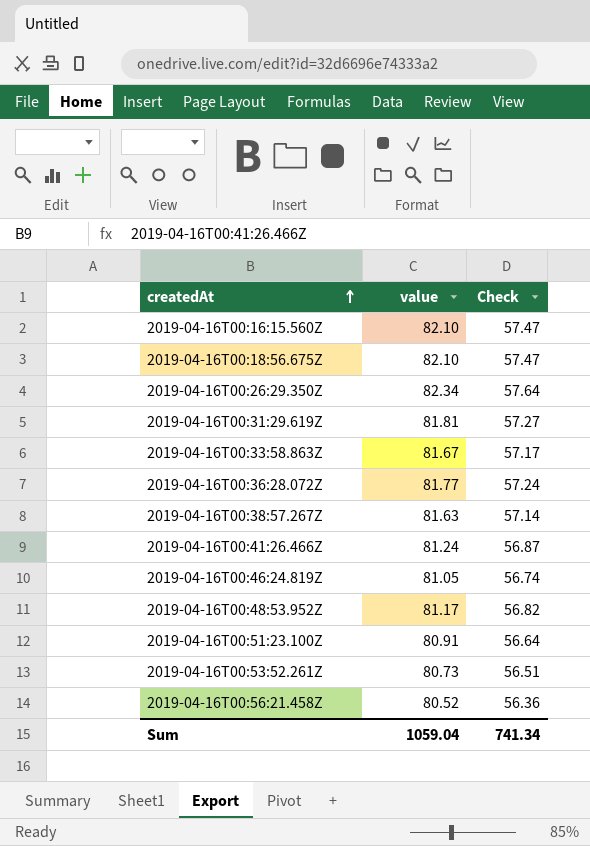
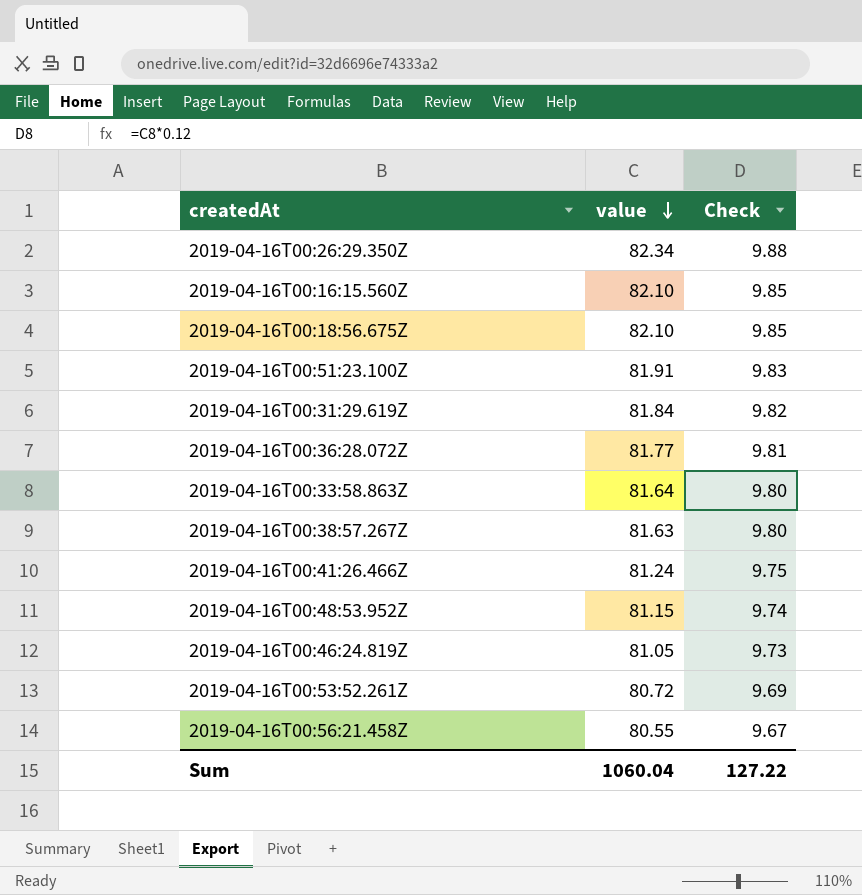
row order: createdAt ascending -> value descending
column Check | formula: [value] * 0.7 -> [value] * 0.12
2019-04-16T00:51:23.100Z | value: 80.91 -> 81.91
2019-04-16T00:31:29.619Z | value: 81.81 -> 81.84
2019-04-16T00:33:58.863Z | value: 81.67 -> 81.64
2019-04-16T00:48:53.952Z | value: 81.17 -> 81.15
2019-04-16T00:53:52.261Z | value: 80.73 -> 80.72
2019-04-16T00:56:21.458Z | value: 80.52 -> 80.55
Sum | value: 1059.04 -> 1060.04
Sum | Check: 741.34 -> 127.22

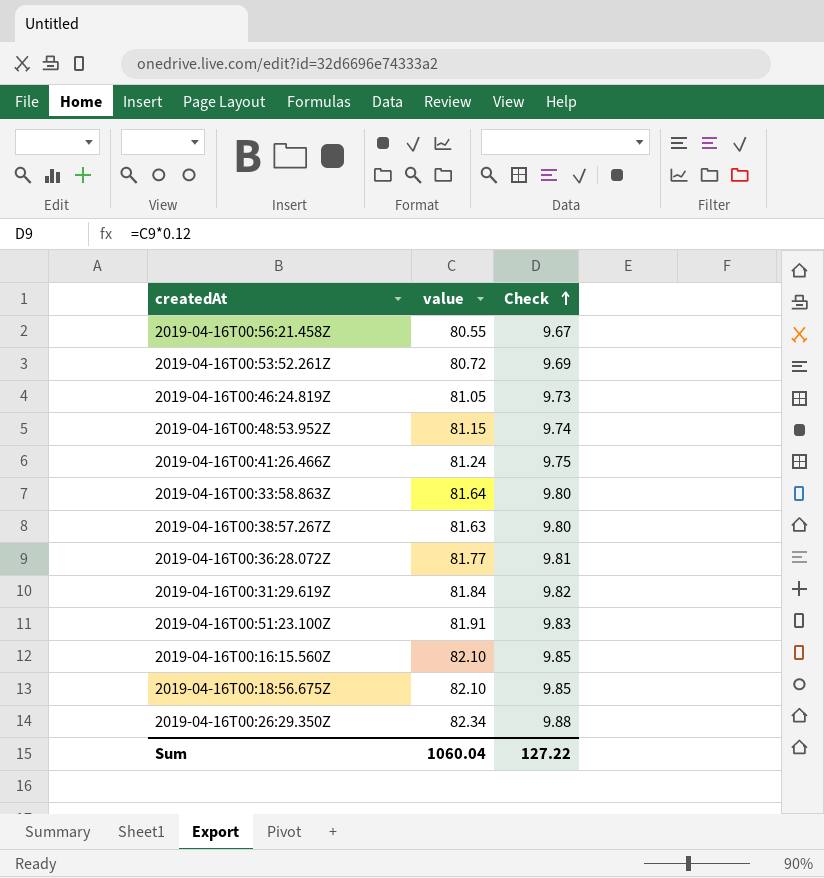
row order: value descending -> Check ascending

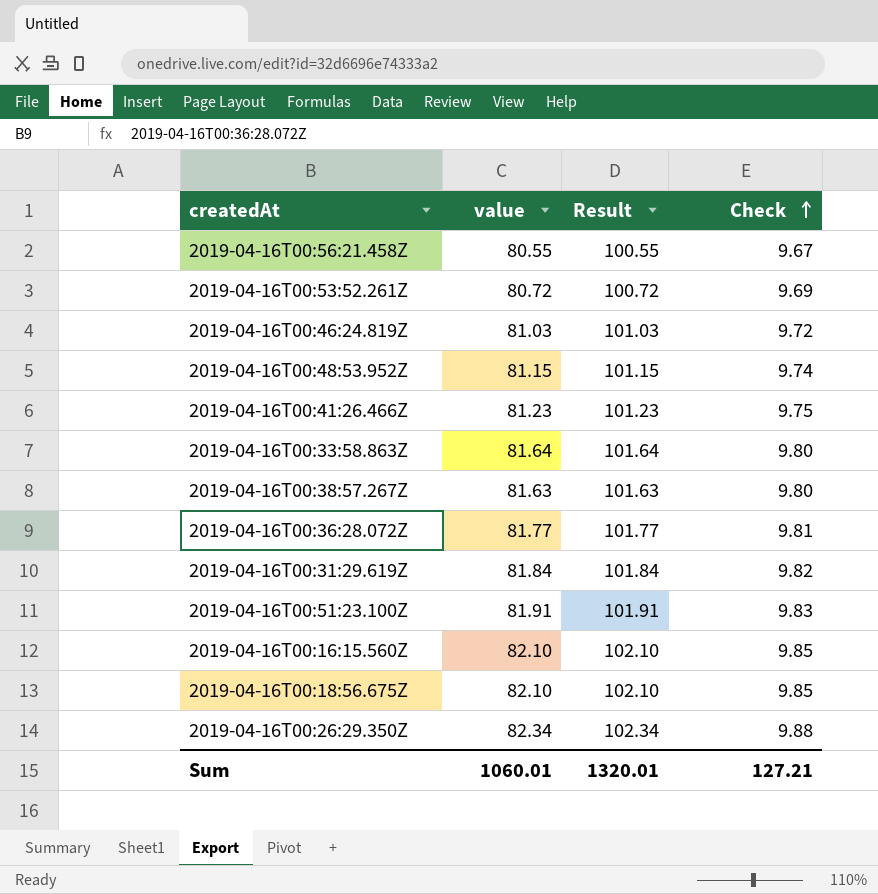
column Result | formula: none -> [value] + 20
2019-04-16T00:46:24.819Z | value: 81.05 -> 81.03
2019-04-16T00:46:24.819Z | Check: 9.73 -> 9.72
2019-04-16T00:41:26.466Z | value: 81.24 -> 81.23
Sum | value: 1060.04 -> 1060.01
Sum | Check: 127.22 -> 127.21

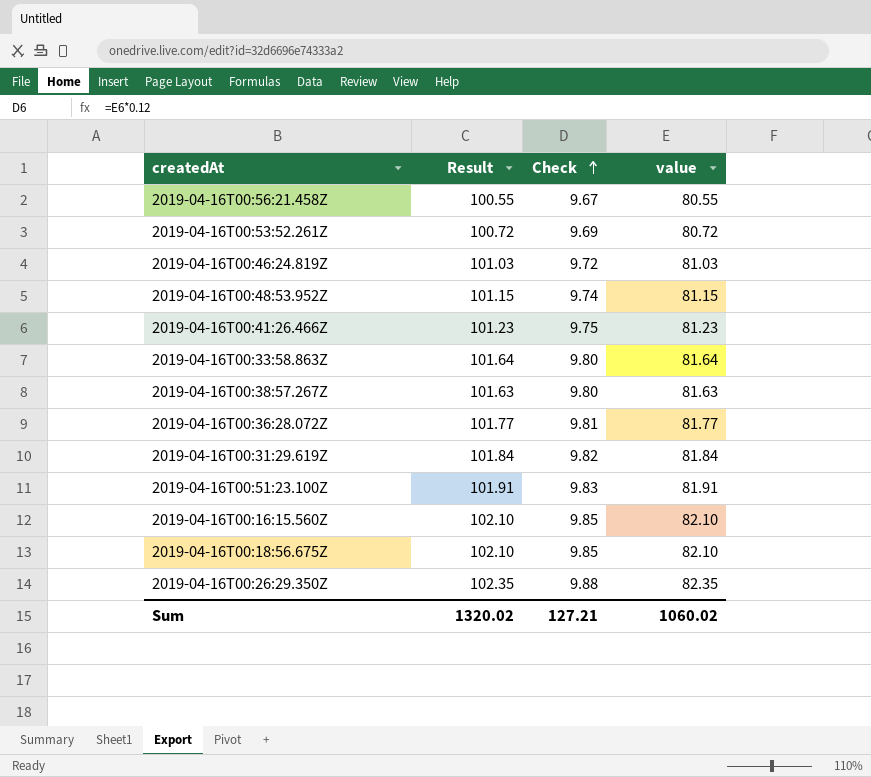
column value | position: 2 -> 4
2019-04-16T00:26:29.350Z | Result: 102.34 -> 102.35
2019-04-16T00:26:29.350Z | value: 82.34 -> 82.35
Sum | Result: 1320.01 -> 1320.02
Sum | value: 1060.01 -> 1060.02

